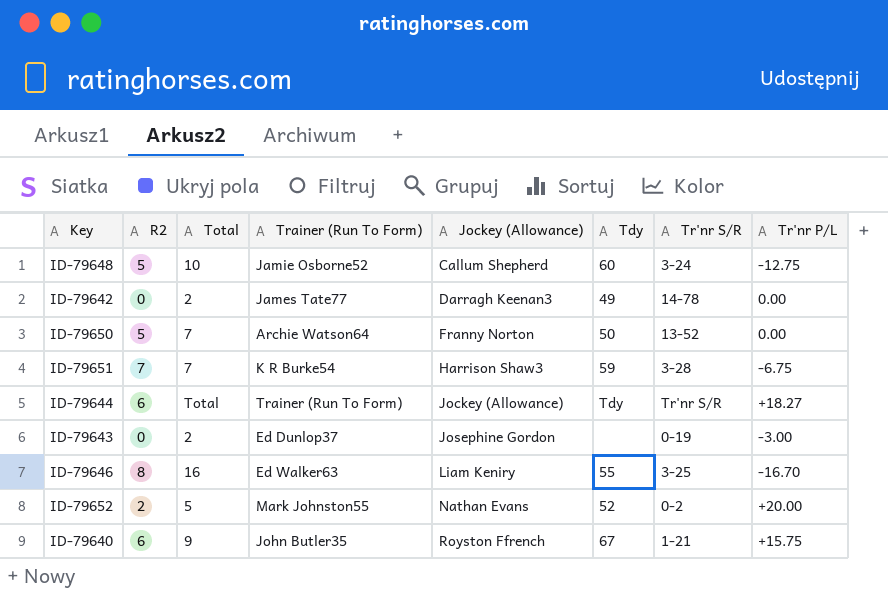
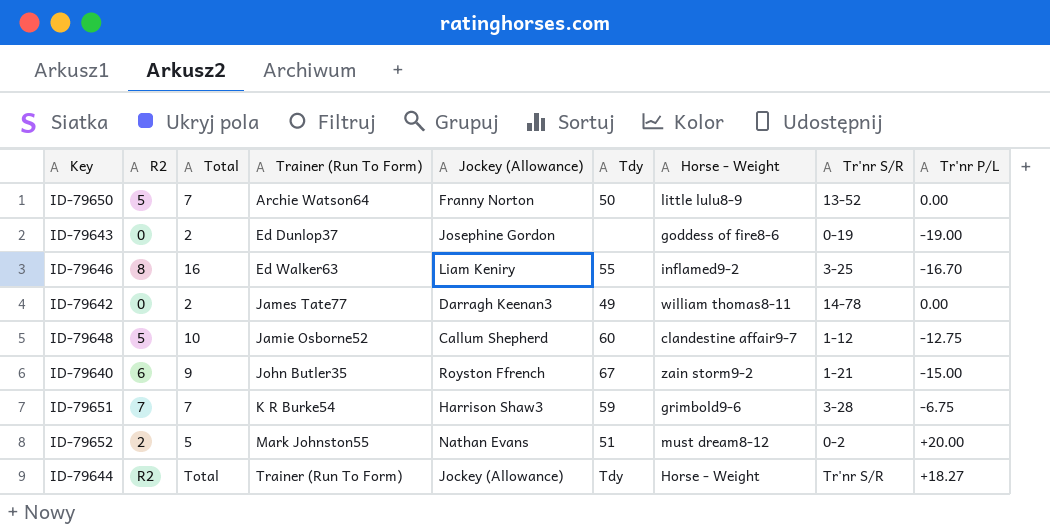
row order: Jockey (Allowance) ascending -> Trainer (Run To Form) ascending
column Horse - Weight | position: none -> 7
ID-79643 | Tr'nr P/L: -3.00 -> -19.00
ID-79648 | Tr'nr S/R: 3-24 -> 1-12
ID-79640 | Tr'nr P/L: +15.75 -> -15.00
ID-79652 | Tdy: 52 -> 51
ID-79644 | R2: 6 -> R2

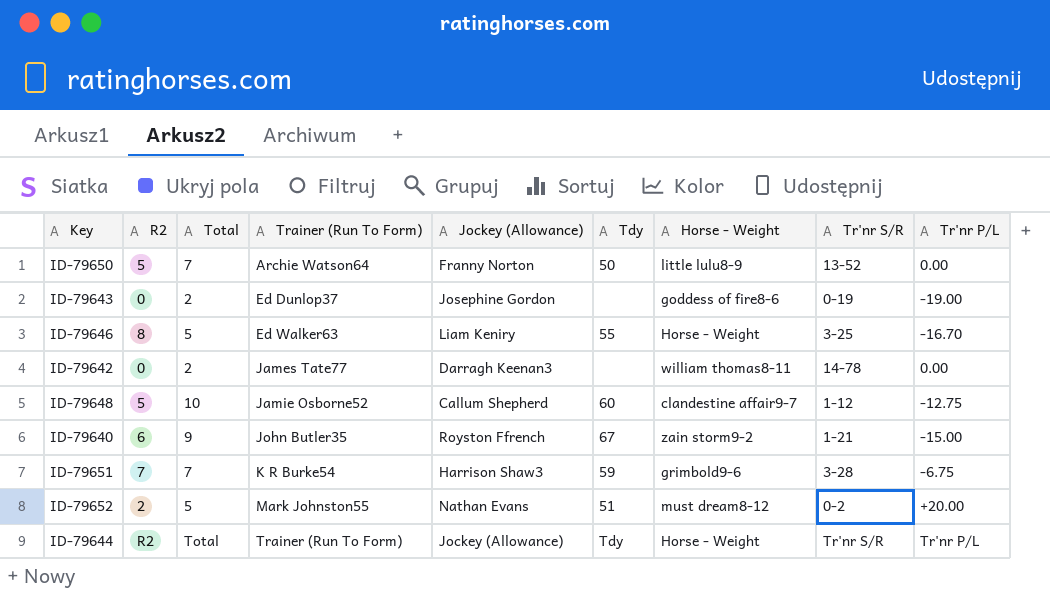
ID-79646 | Total: 16 -> 5
ID-79646 | Horse - Weight: inflamed9-2 -> Horse - Weight
ID-79642 | Tdy: 49 -> none
ID-79644 | Tr'nr P/L: +18.27 -> Tr'nr P/L

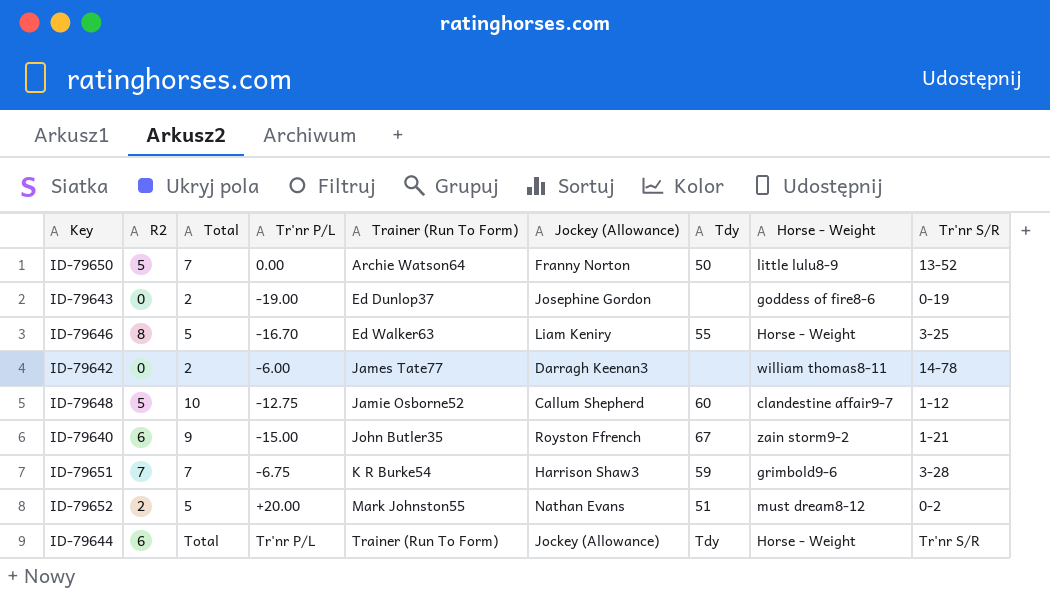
column Tr'nr P/L | position: 9 -> 4
ID-79642 | Tr'nr P/L: 0.00 -> -6.00
ID-79644 | R2: R2 -> 6

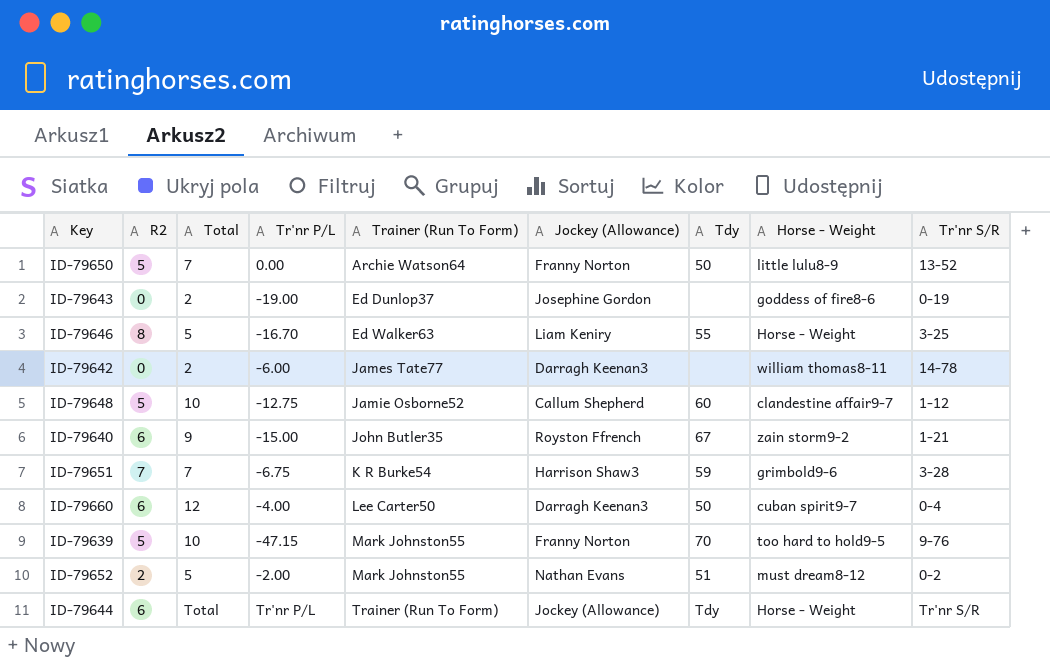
row ID-79660: none -> 6 | 12 | -4.00 | Lee Carter50 | Darragh Keenan3 | 50 | cuban spirit9-7 | 0-4
row ID-79639: none -> 5 | 10 | -47.15 | Mark Johnston55 | Franny Norton | 70 | too hard to hold9-5 | 9-76
ID-79652 | Tr'nr P/L: +20.00 -> -2.00

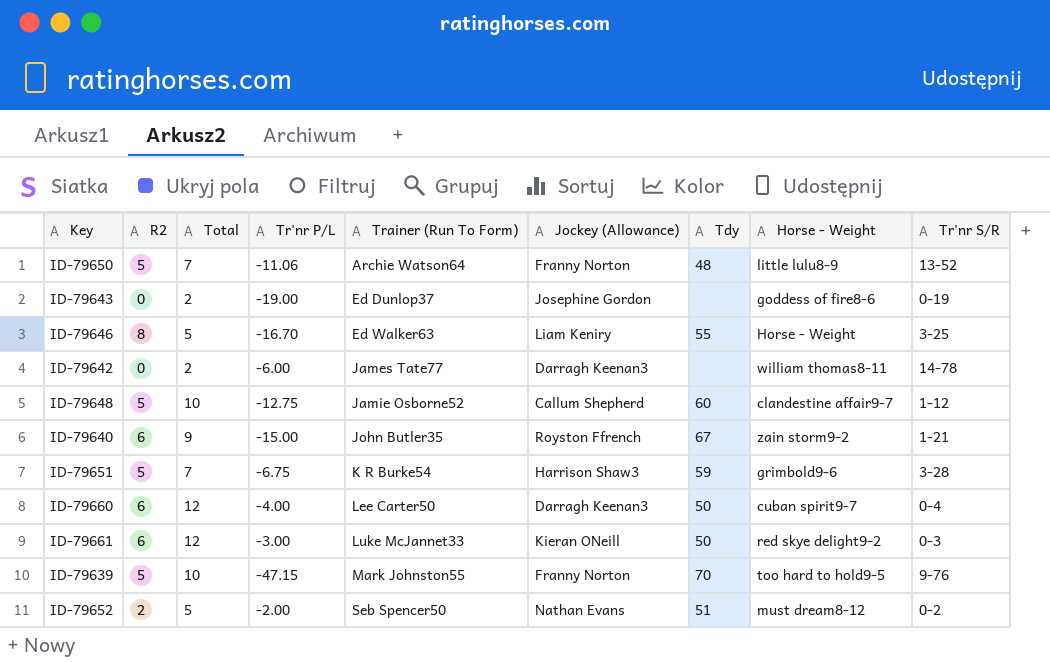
row ID-79644: 6 | Total | Tr'nr P/L | Trainer (Run To Form) | Jockey (Allowance) | Tdy | Horse - Weight | Tr'nr S/R -> none
ID-79650 | Tr'nr P/L: 0.00 -> -11.06
ID-79650 | Tdy: 50 -> 48
ID-79651 | R2: 7 -> 5
row ID-79661: none -> 6 | 12 | -3.00 | Luke McJannet33 | Kieran ONeill | 50 | red skye delight9-2 | 0-3
ID-79652 | Trainer (Run To Form): Mark Johnston55 -> Seb Spencer50

